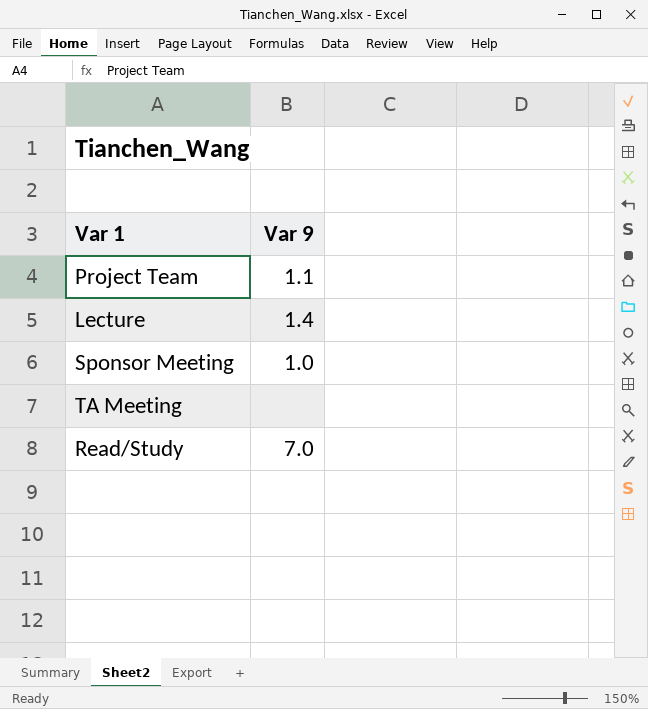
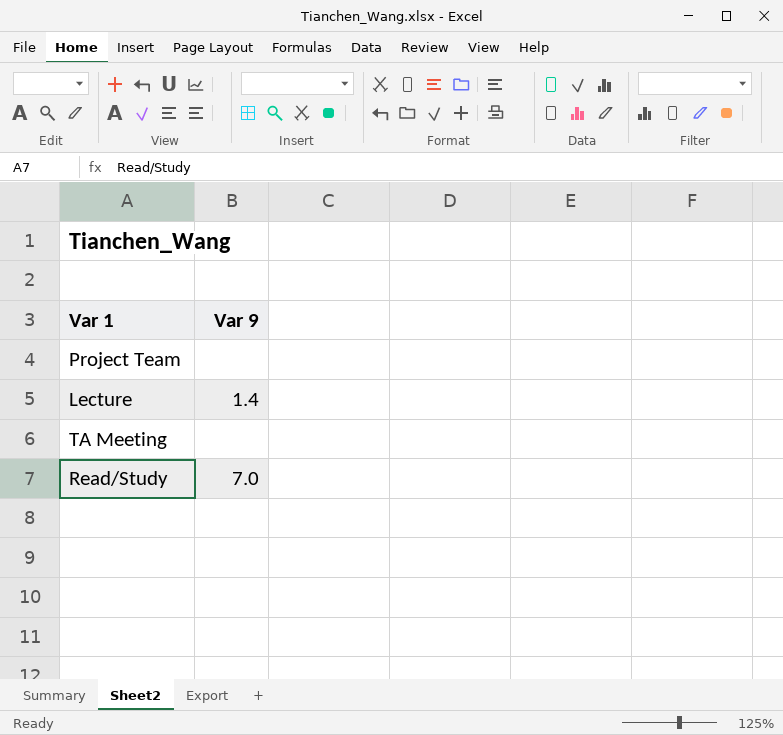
row Sponsor Meeting: 1.0 -> none
Project Team | Var 9: 1.1 -> none

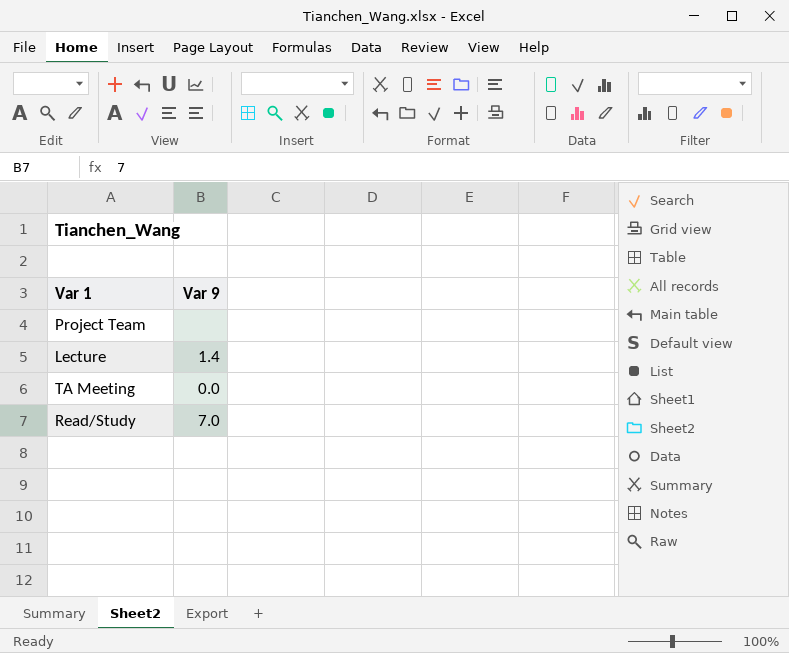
TA Meeting | Var 9: none -> 0.0

